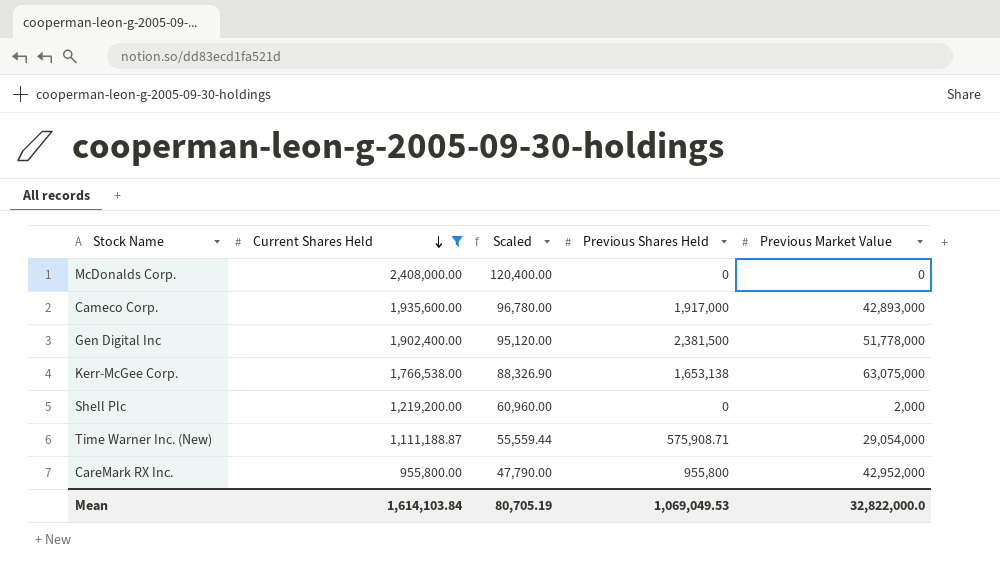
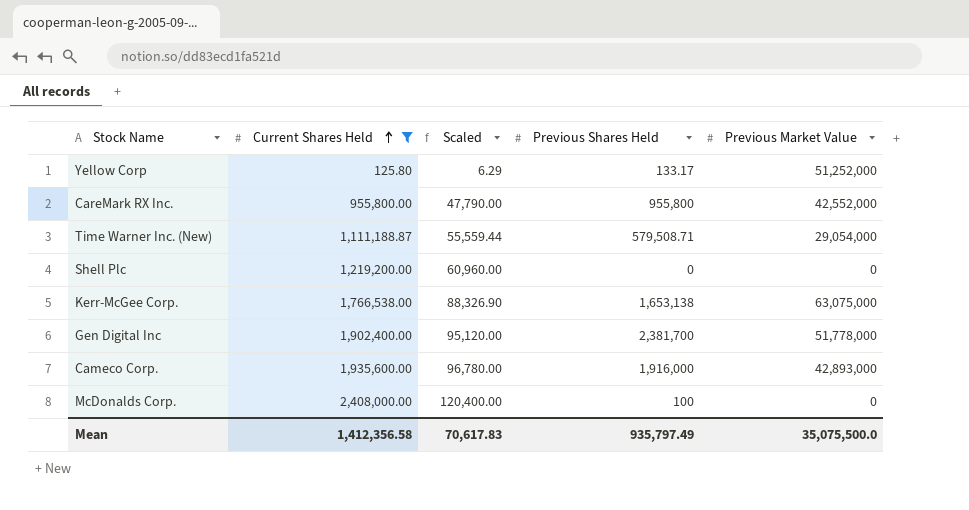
row order: Current Shares Held descending -> Current Shares Held ascending
row Yellow Corp: none -> 125.80 | 6.29 | 133.17 | 51,252,000
CareMark RX Inc. | Previous Market Value: 42,952,000 -> 42,552,000
Time Warner Inc. (New) | Previous Shares Held: 575,908.71 -> 579,508.71
Shell Plc | Previous Market Value: 2,000 -> 0
Gen Digital Inc | Previous Shares Held: 2,381,500 -> 2,381,700
Cameco Corp. | Previous Shares Held: 1,917,000 -> 1,916,000
McDonalds Corp. | Previous Shares Held: 0 -> 100
Mean | Current Shares Held: 1,614,103.84 -> 1,412,356.58
Mean | Scaled: 80,705.19 -> 70,617.83
Mean | Previous Shares Held: 1,069,049.53 -> 935,797.49
Mean | Previous Market Value: 32,822,000.0 -> 35,075,500.0

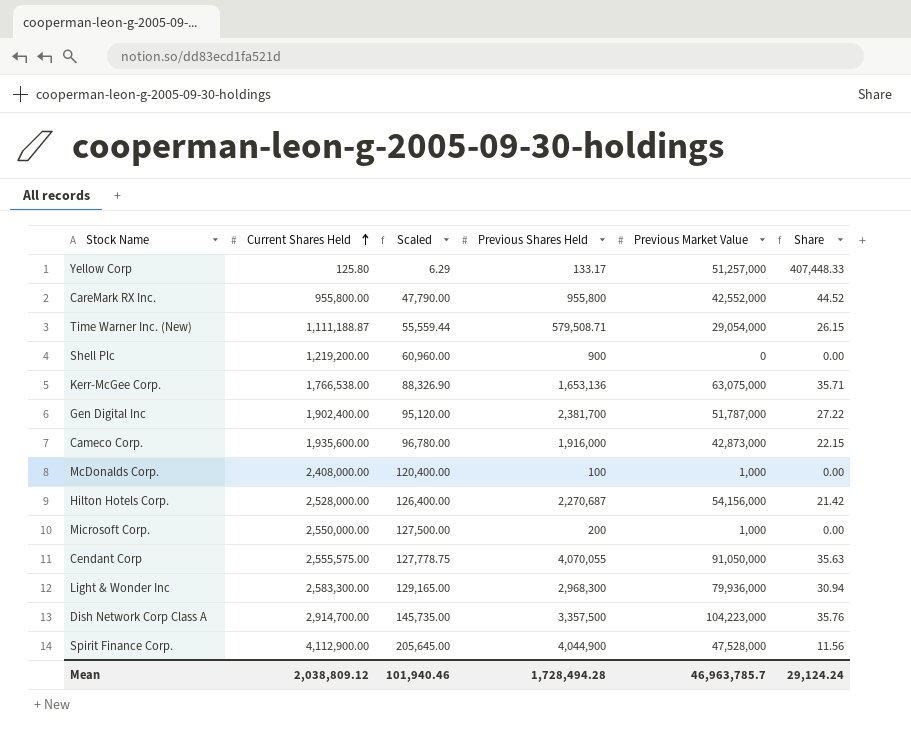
filter: Current Shares Held <= 2,408,000.00 -> none
column Share | formula: none -> [Previous Market Value] / [Current Shares Held]
Yellow Corp | Previous Market Value: 51,252,000 -> 51,257,000
Shell Plc | Previous Shares Held: 0 -> 900
Kerr-McGee Corp. | Previous Shares Held: 1,653,138 -> 1,653,136
Gen Digital Inc | Previous Market Value: 51,778,000 -> 51,787,000
Cameco Corp. | Previous Market Value: 42,893,000 -> 42,873,000
McDonalds Corp. | Previous Market Value: 0 -> 1,000
Mean | Current Shares Held: 1,412,356.58 -> 2,038,809.12
Mean | Scaled: 70,617.83 -> 101,940.46
Mean | Previous Shares Held: 935,797.49 -> 1,728,494.28
Mean | Previous Market Value: 35,075,500.0 -> 46,963,785.7

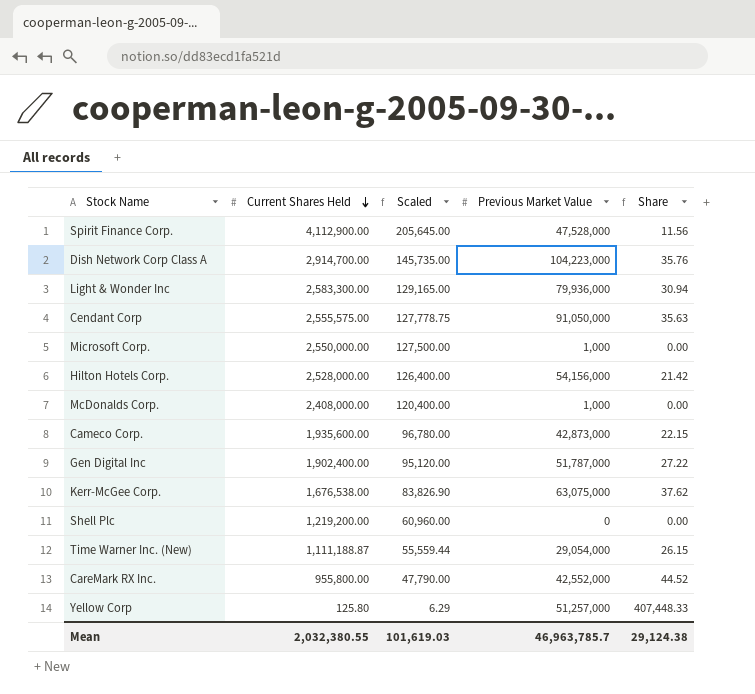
row order: Current Shares Held ascending -> Current Shares Held descending
column Previous Shares Held | position: 4 -> none
Kerr-McGee Corp. | Current Shares Held: 1,766,538.00 -> 1,676,538.00
Kerr-McGee Corp. | Scaled: 88,326.90 -> 83,826.90
Kerr-McGee Corp. | Share: 35.71 -> 37.62
Mean | Current Shares Held: 2,038,809.12 -> 2,032,380.55
Mean | Scaled: 101,940.46 -> 101,619.03
Mean | Share: 29,124.24 -> 29,124.38

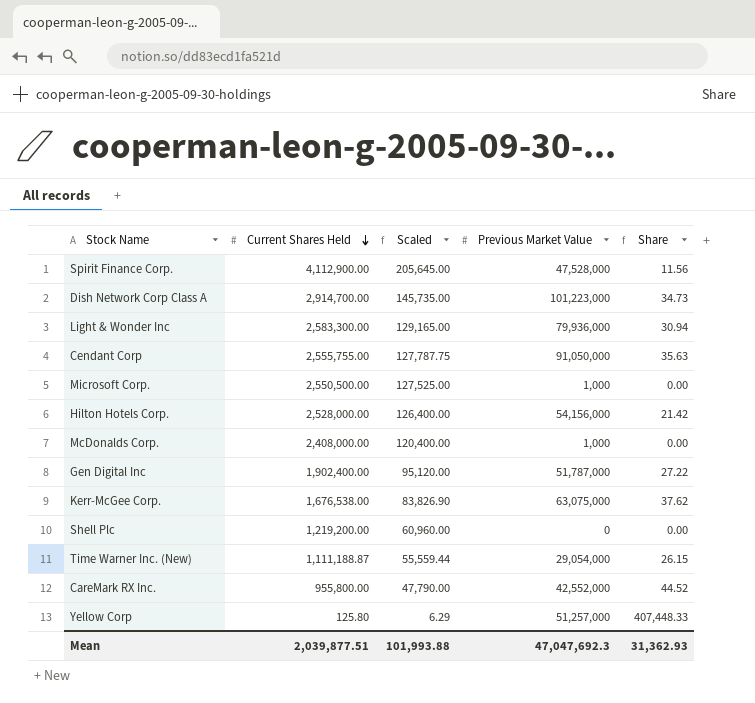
row Cameco Corp.: 1,935,600.00 | 96,780.00 | 42,873,000 | 22.15 -> none
Dish Network Corp Class A | Previous Market Value: 104,223,000 -> 101,223,000
Dish Network Corp Class A | Share: 35.76 -> 34.73
Cendant Corp | Current Shares Held: 2,555,575.00 -> 2,555,755.00
Cendant Corp | Scaled: 127,778.75 -> 127,787.75
Microsoft Corp. | Current Shares Held: 2,550,000.00 -> 2,550,500.00
Microsoft Corp. | Scaled: 127,500.00 -> 127,525.00
Mean | Current Shares Held: 2,032,380.55 -> 2,039,877.51
Mean | Scaled: 101,619.03 -> 101,993.88
Mean | Previous Market Value: 46,963,785.7 -> 47,047,692.3
Mean | Share: 29,124.38 -> 31,362.93

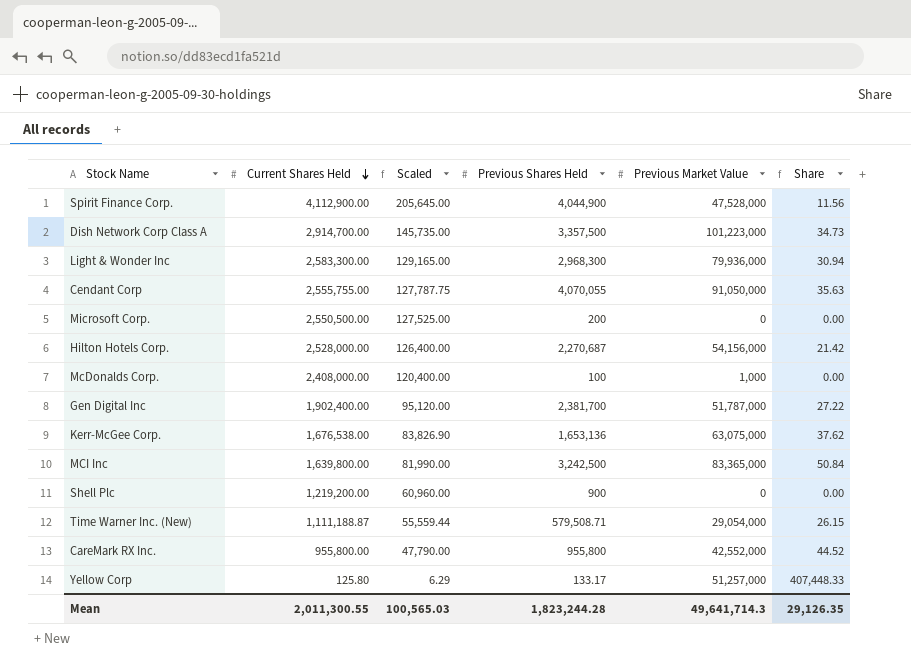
column Previous Shares Held | position: none -> 4
Microsoft Corp. | Previous Market Value: 1,000 -> 0
row MCI Inc: none -> 1,639,800.00 | 81,990.00 | 3,242,500 | 83,365,000 | 50.84
Mean | Current Shares Held: 2,039,877.51 -> 2,011,300.55
Mean | Scaled: 101,993.88 -> 100,565.03
Mean | Previous Market Value: 47,047,692.3 -> 49,641,714.3
Mean | Share: 31,362.93 -> 29,126.35

